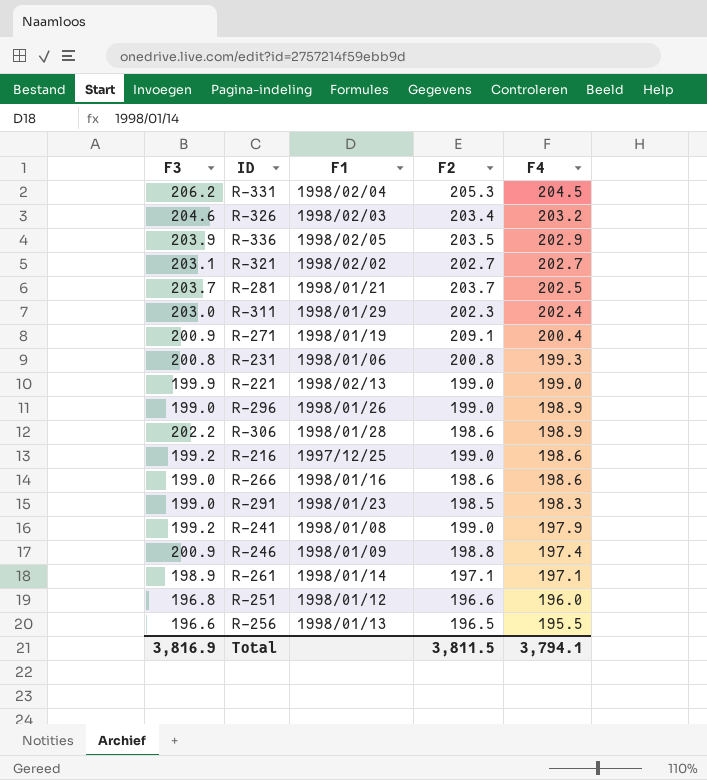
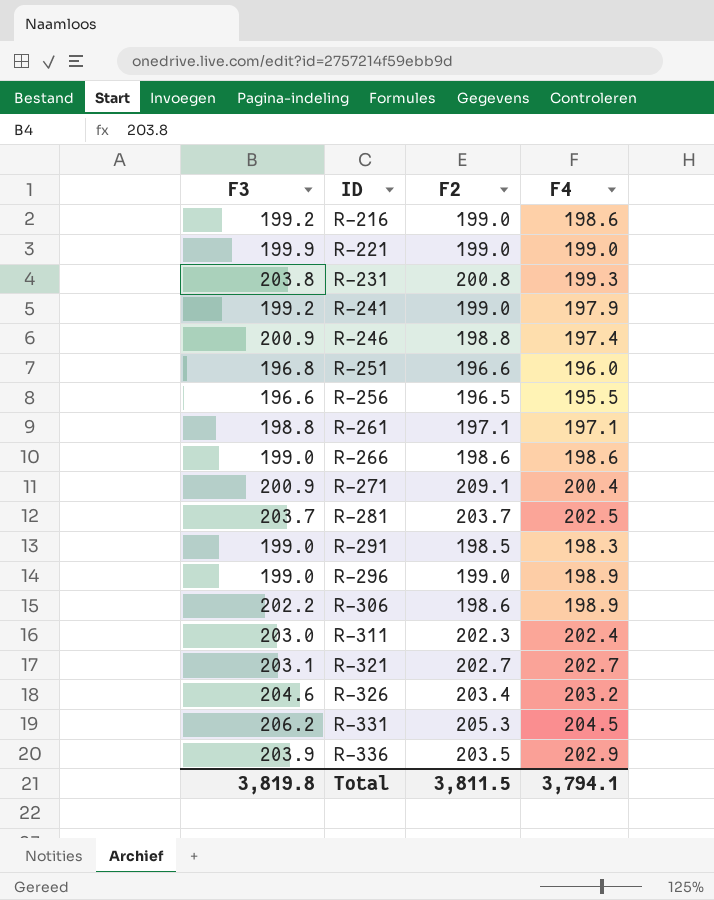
row order: F4 descending -> ID ascending
column F1 | position: 3 -> none
R-231 | F3: 200.8 -> 203.8
R-261 | F3: 198.9 -> 198.8
Total | F3: 3,816.9 -> 3,819.8

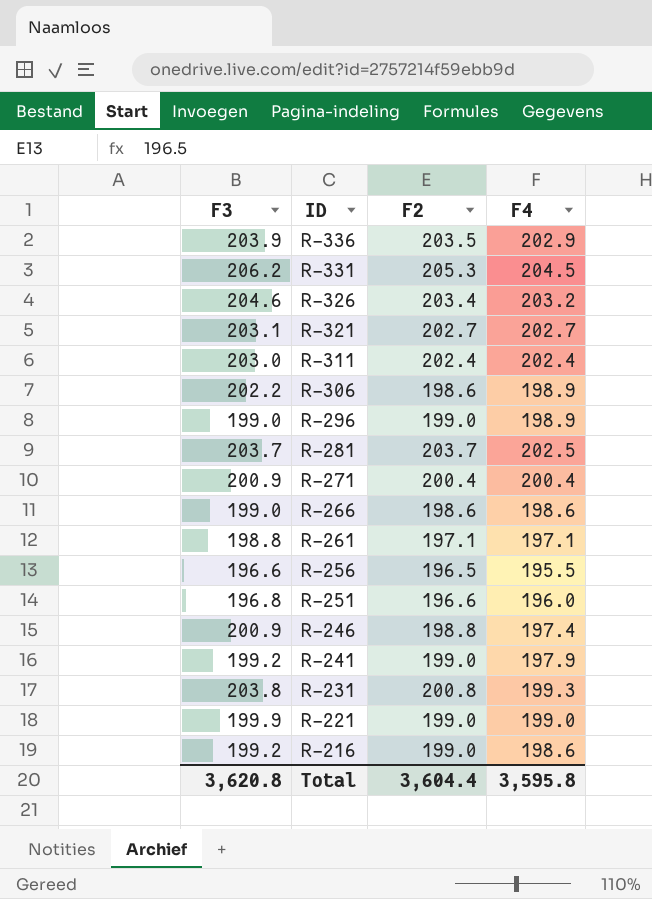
row order: ID ascending -> ID descending
row R-291: 199.0 | 198.5 | 198.3 -> none
R-311 | F2: 202.3 -> 202.4
R-271 | F2: 209.1 -> 200.4
Total | F3: 3,819.8 -> 3,620.8
Total | F2: 3,811.5 -> 3,604.4
Total | F4: 3,794.1 -> 3,595.8

